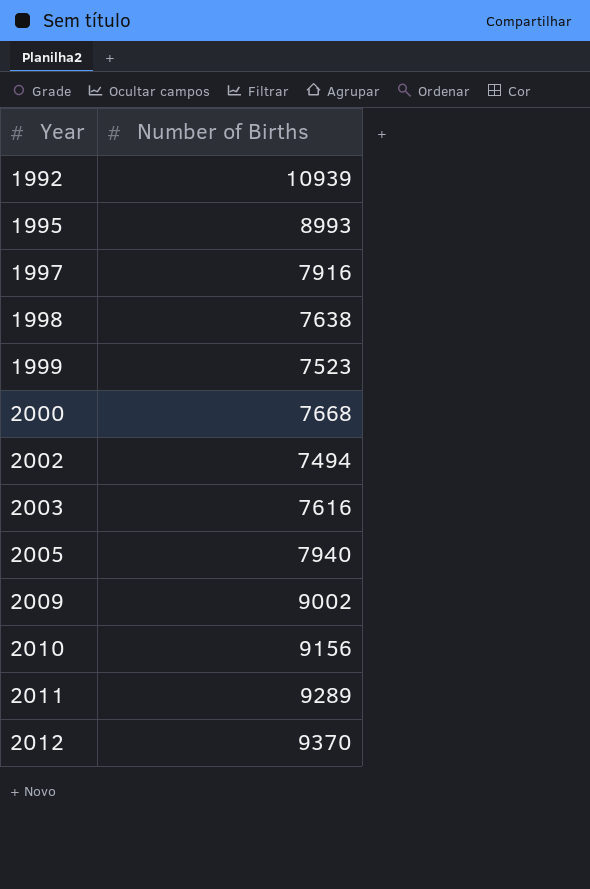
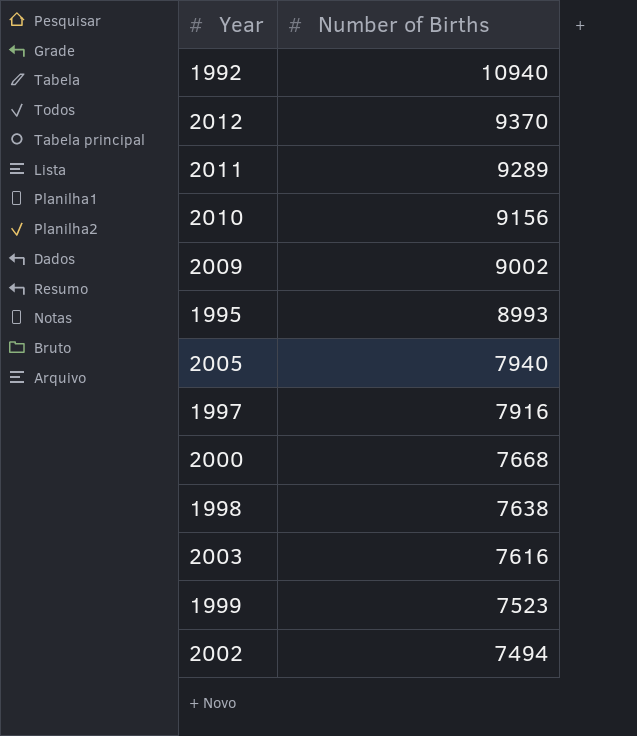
row order: Year ascending -> Number of Births descending
1992 | Number of Births: 10939 -> 10940

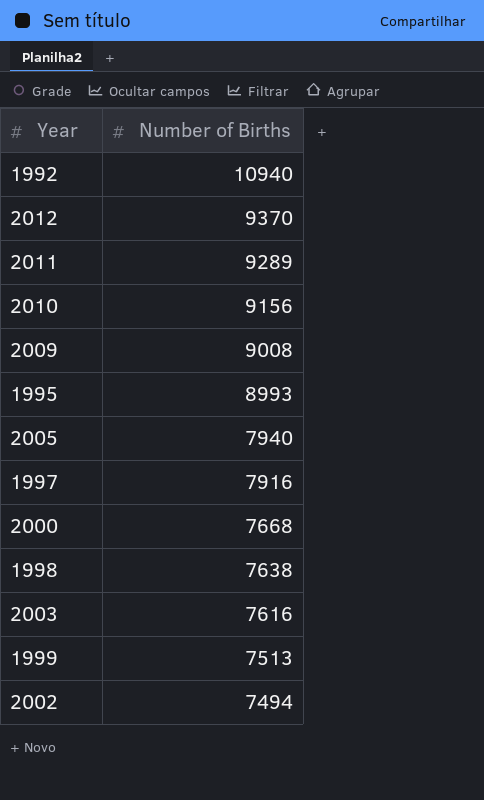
2009 | Number of Births: 9002 -> 9008
1999 | Number of Births: 7523 -> 7513

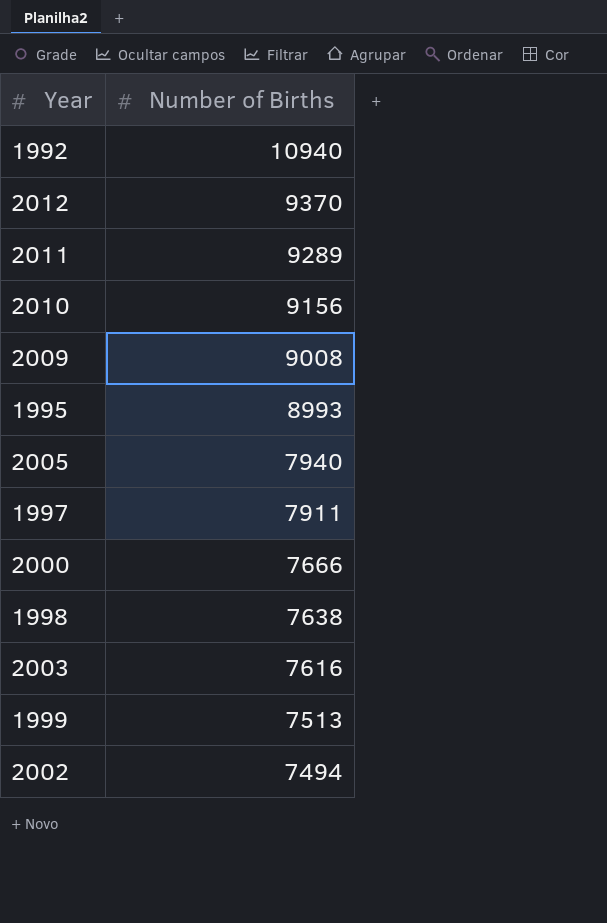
1997 | Number of Births: 7916 -> 7911
2000 | Number of Births: 7668 -> 7666

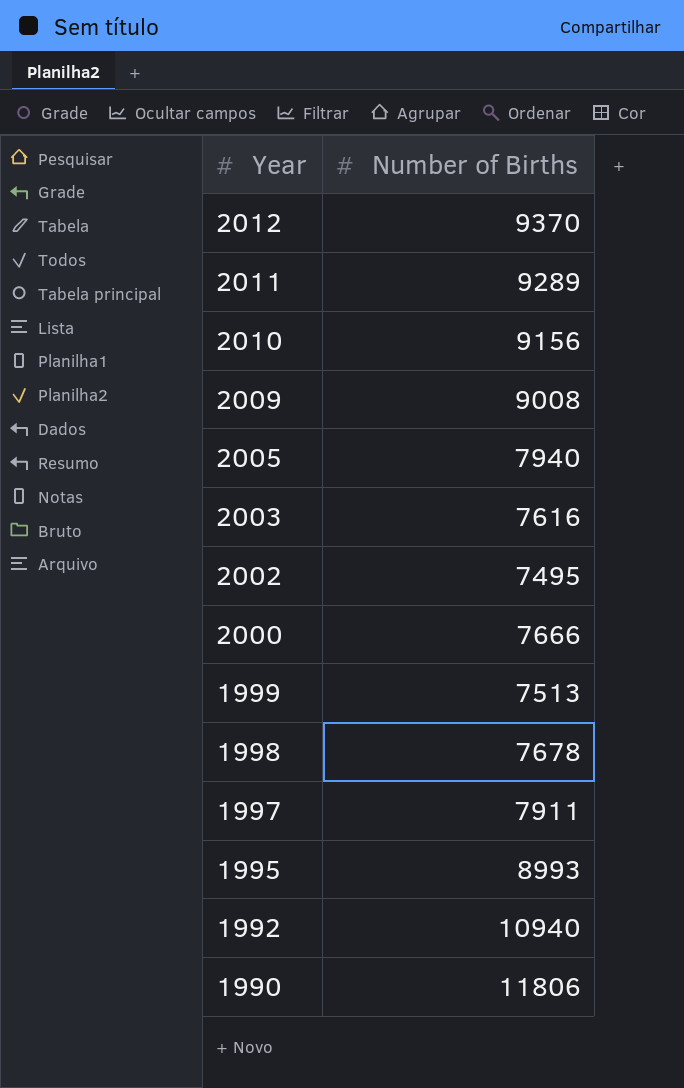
row order: Number of Births descending -> Year descending
2002 | Number of Births: 7494 -> 7495
1998 | Number of Births: 7638 -> 7678
row 1990: none -> 11806

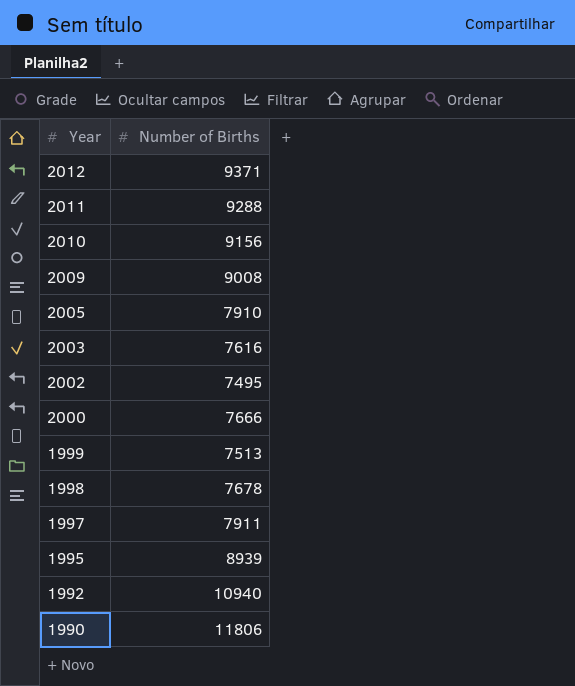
2012 | Number of Births: 9370 -> 9371
2011 | Number of Births: 9289 -> 9288
2005 | Number of Births: 7940 -> 7910
1995 | Number of Births: 8993 -> 8939

